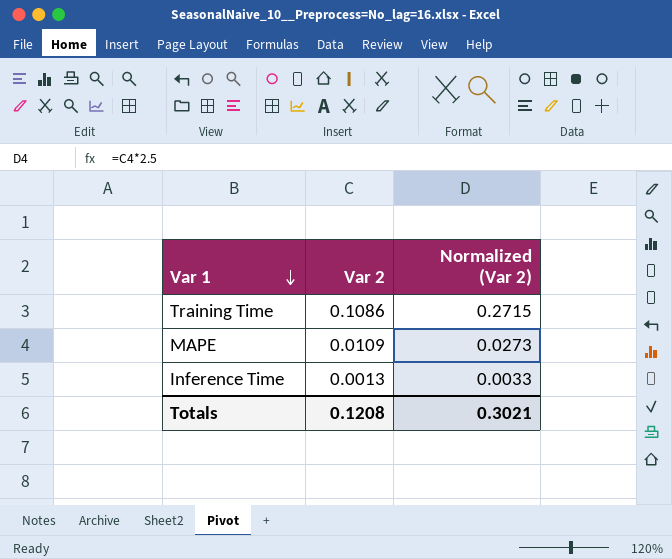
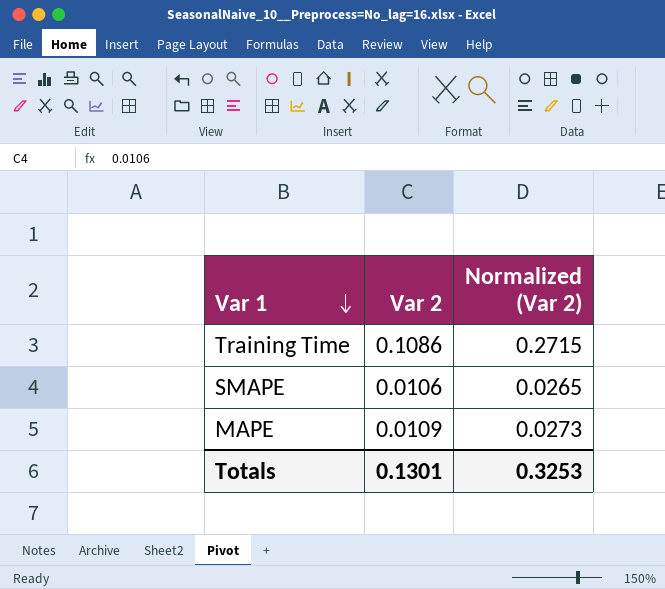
row Inference Time: 0.0013 | 0.0033 -> none
row SMAPE: none -> 0.0106 | 0.0265
Totals | Var 2: 0.1208 -> 0.1301
Totals | Normalized (Var 2): 0.3021 -> 0.3253

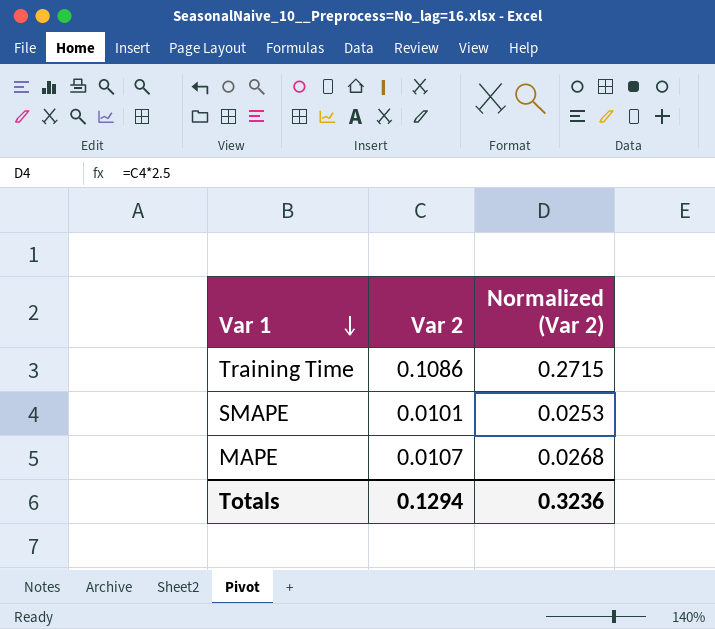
SMAPE | Var 2: 0.0106 -> 0.0101
SMAPE | Normalized (Var 2): 0.0265 -> 0.0253
MAPE | Var 2: 0.0109 -> 0.0107
MAPE | Normalized (Var 2): 0.0273 -> 0.0268
Totals | Var 2: 0.1301 -> 0.1294
Totals | Normalized (Var 2): 0.3253 -> 0.3236

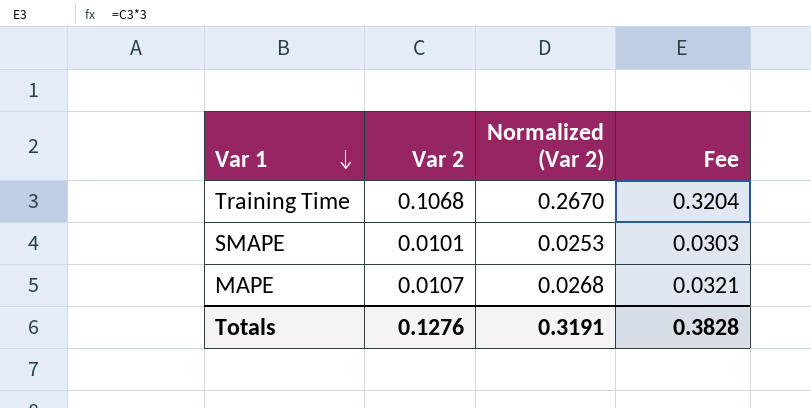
column Fee | formula: none -> [Var 2] * 3
Training Time | Var 2: 0.1086 -> 0.1068
Training Time | Normalized (Var 2): 0.2715 -> 0.2670
Totals | Var 2: 0.1294 -> 0.1276
Totals | Normalized (Var 2): 0.3236 -> 0.3191

